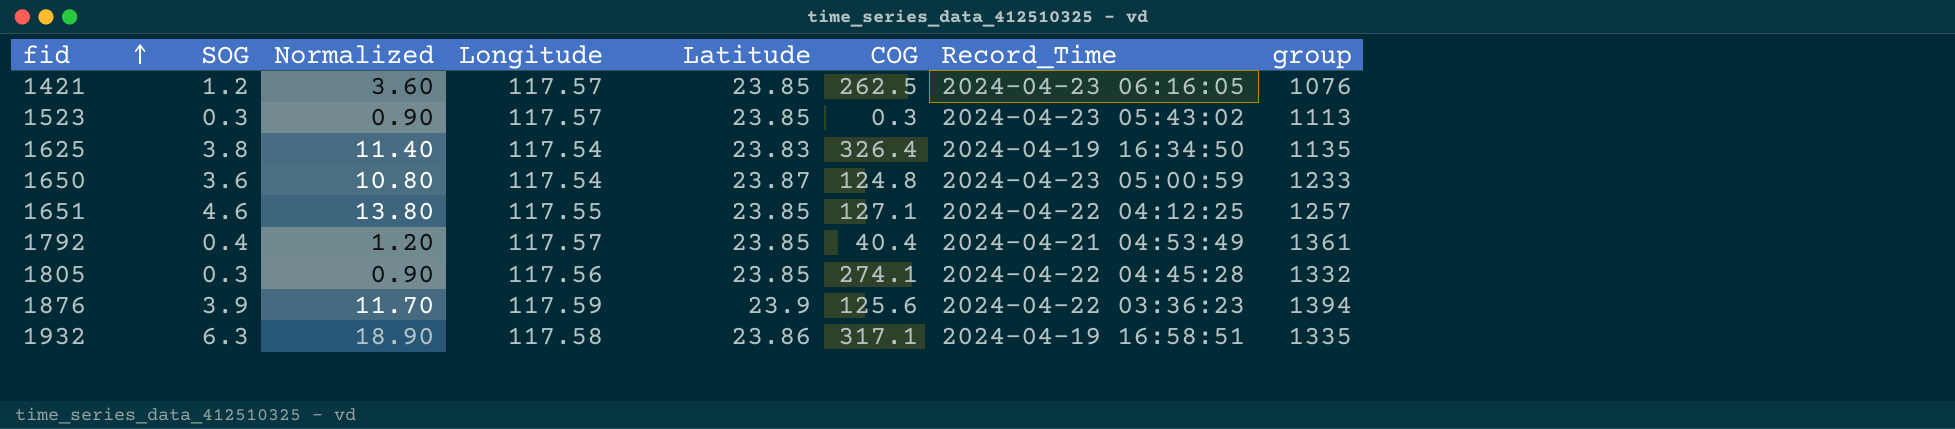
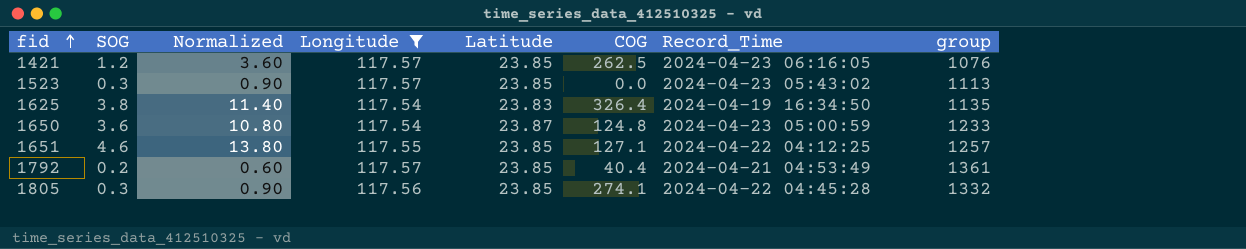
filter: none -> Longitude <= 117.57
1523 | COG: 0.3 -> 0.0
1792 | SOG: 0.4 -> 0.2
1792 | Normalized: 1.20 -> 0.60

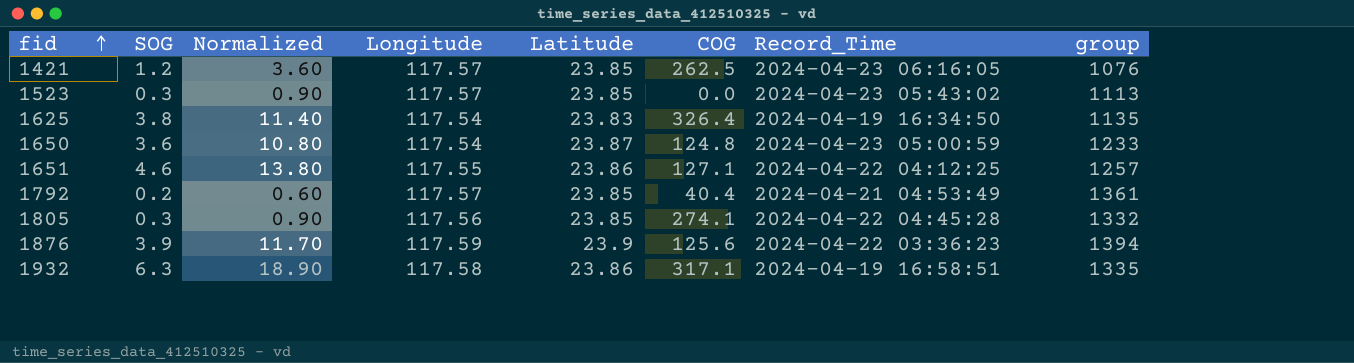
filter: Longitude <= 117.57 -> none
1651 | Latitude: 23.85 -> 23.86

